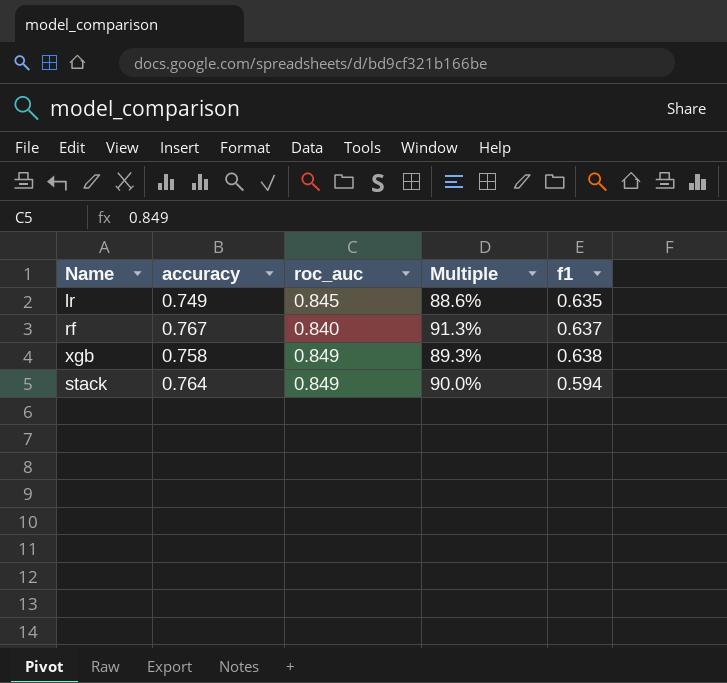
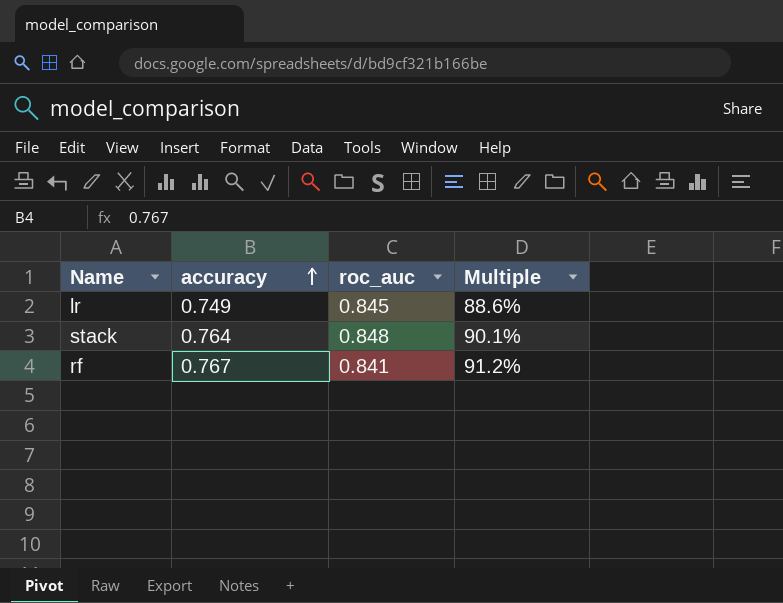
row order: none -> accuracy ascending
column f1 | position: 5 -> none
row xgb: 0.758 | 0.849 | 89.3% | 0.638 -> none
stack | roc_auc: 0.849 -> 0.848
stack | Multiple: 90.0% -> 90.1%
rf | roc_auc: 0.840 -> 0.841
rf | Multiple: 91.3% -> 91.2%

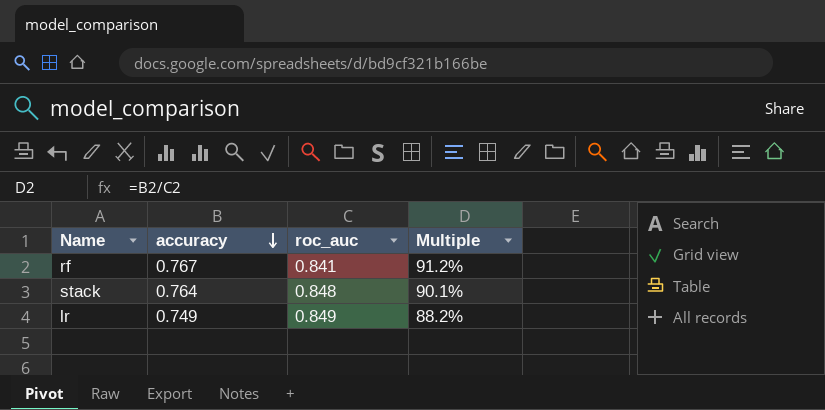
row order: accuracy ascending -> accuracy descending
lr | roc_auc: 0.845 -> 0.849
lr | Multiple: 88.6% -> 88.2%

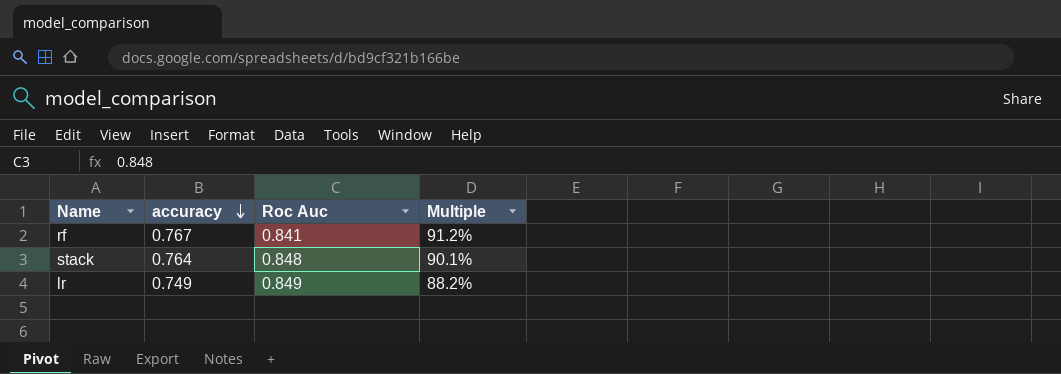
column name: roc_auc -> Roc Auc

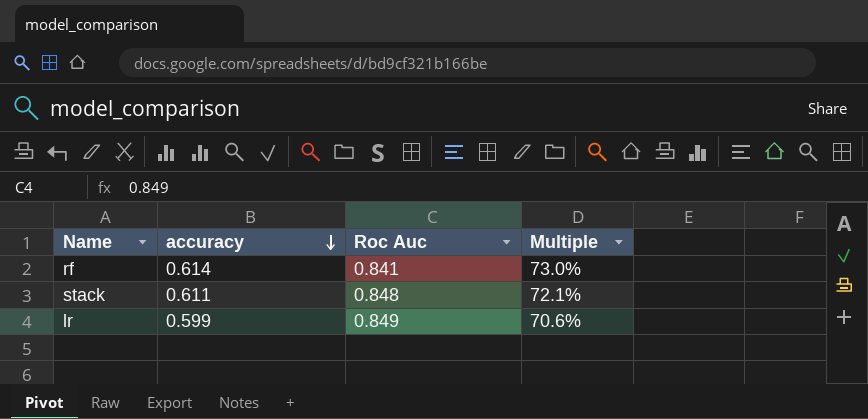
rf | accuracy: 0.767 -> 0.614
rf | Multiple: 91.2% -> 73.0%
stack | accuracy: 0.764 -> 0.611
stack | Multiple: 90.1% -> 72.1%
lr | accuracy: 0.749 -> 0.599
lr | Multiple: 88.2% -> 70.6%

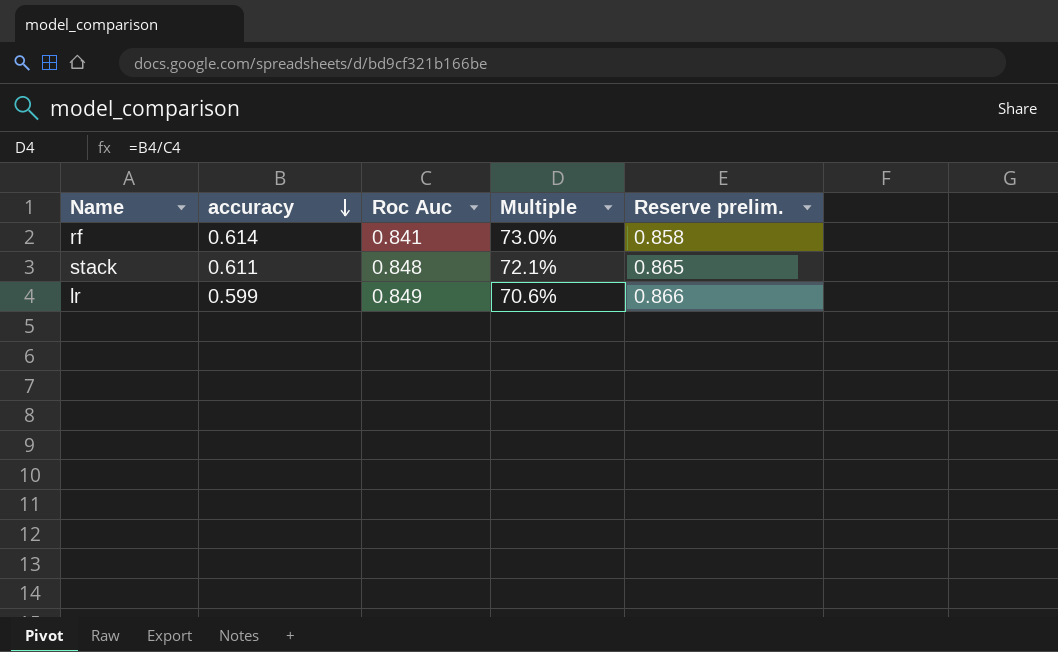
column Reserve prelim. | formula: none -> [Roc Auc] * 1.02

